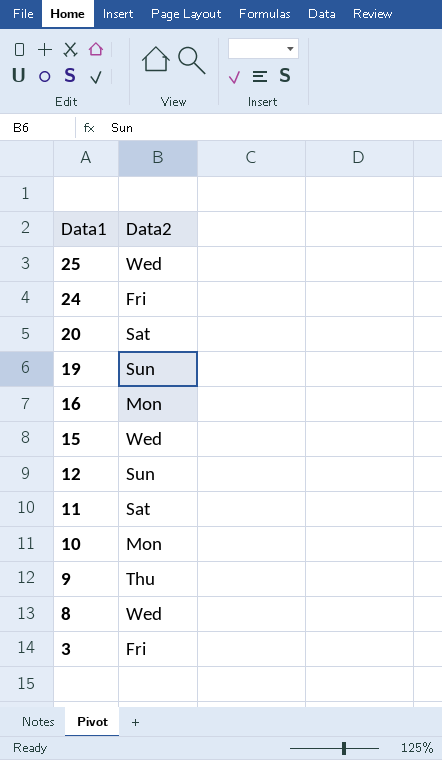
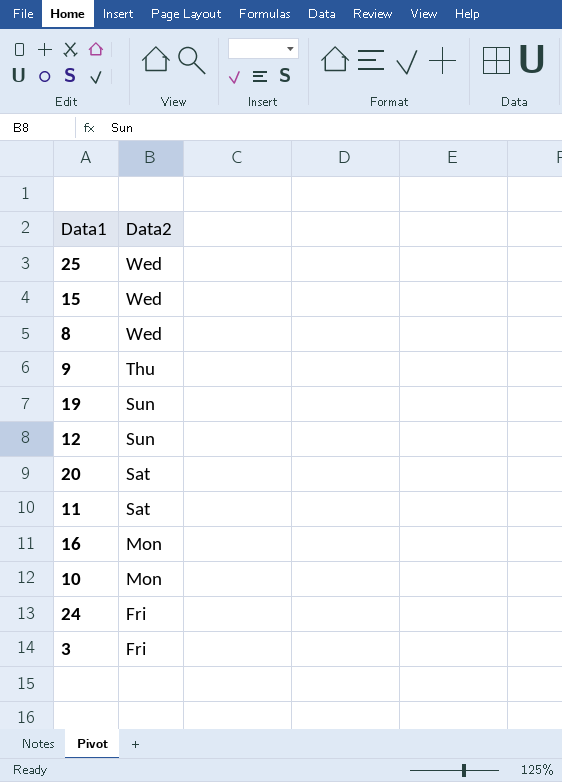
row order: Data1 descending -> Data2 descending

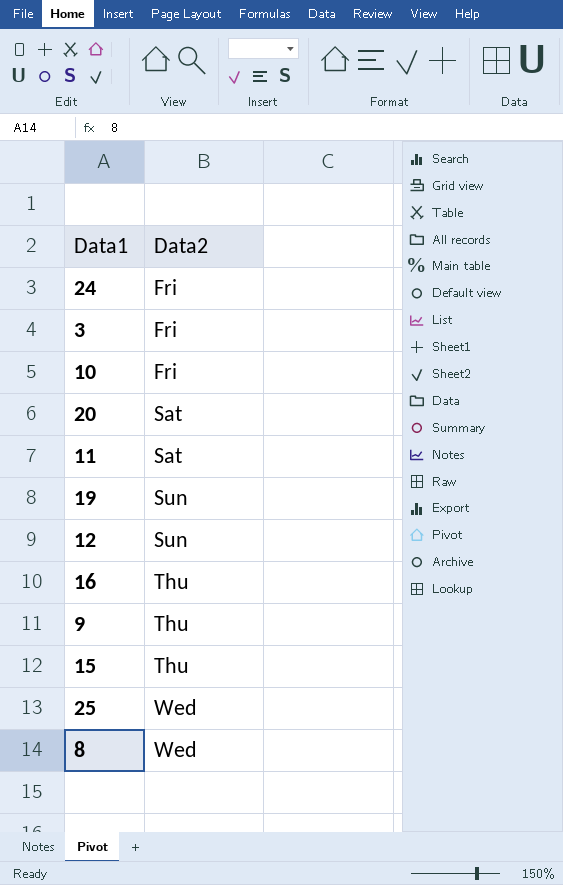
row order: Data2 descending -> Data2 ascending
10 | Data2: Mon -> Fri
16 | Data2: Mon -> Thu
15 | Data2: Wed -> Thu

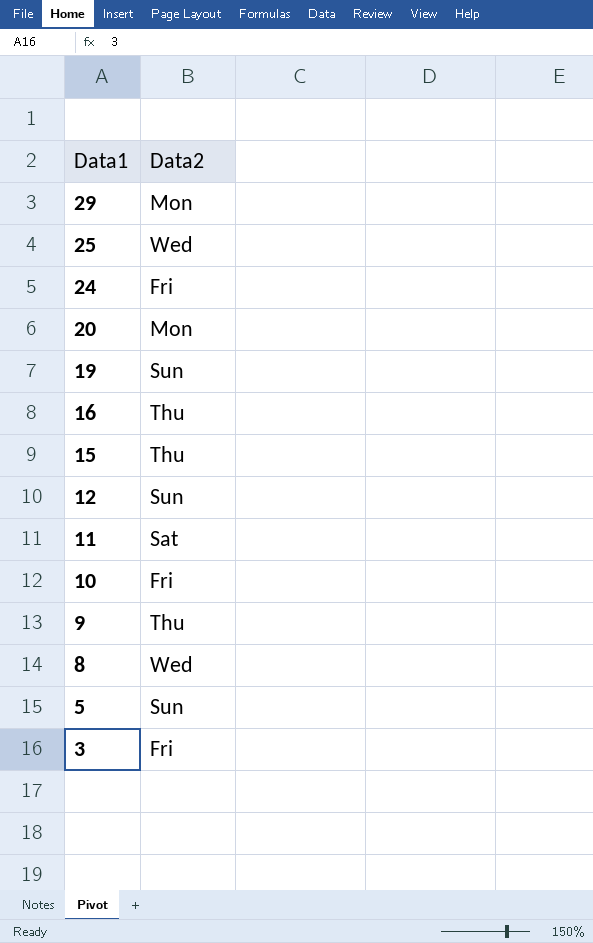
row order: Data2 ascending -> Data1 descending
row 29: none -> Mon
20 | Data2: Sat -> Mon
row 5: none -> Sun

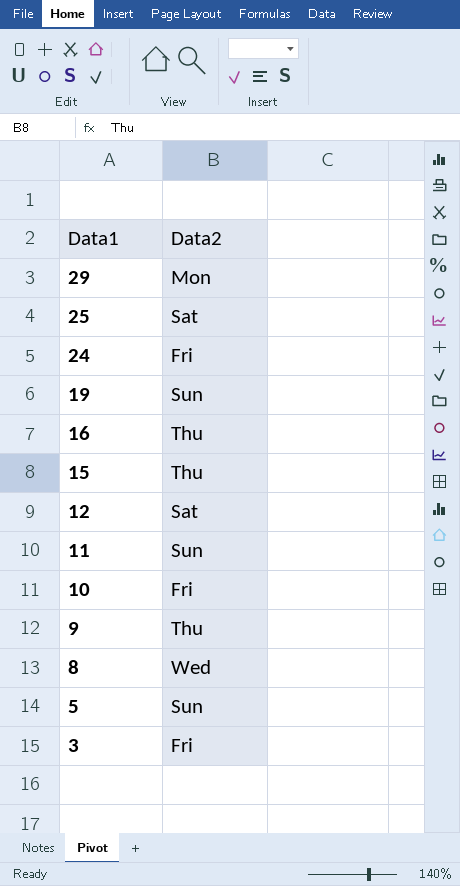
row 20: Mon -> none
25 | Data2: Wed -> Sat
12 | Data2: Sun -> Sat
11 | Data2: Sat -> Sun

